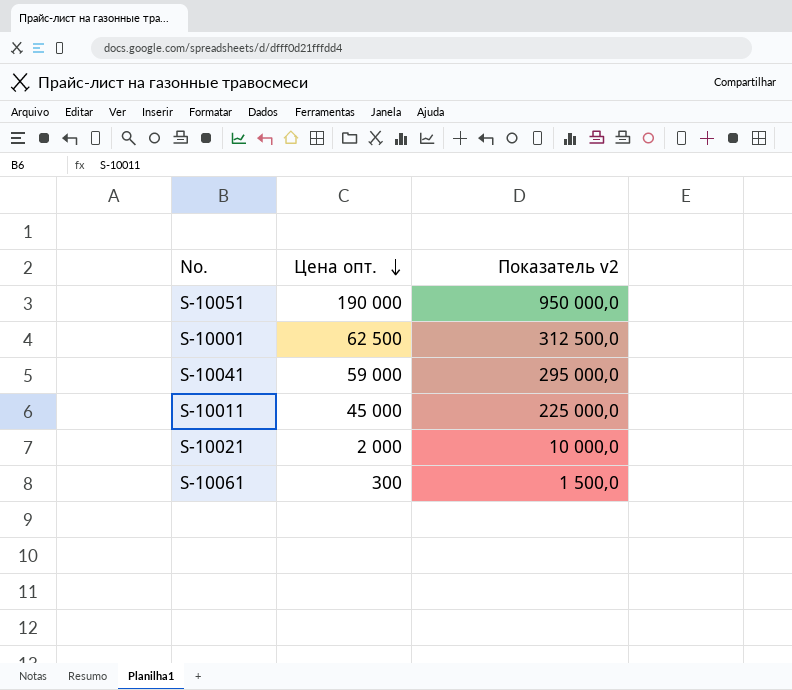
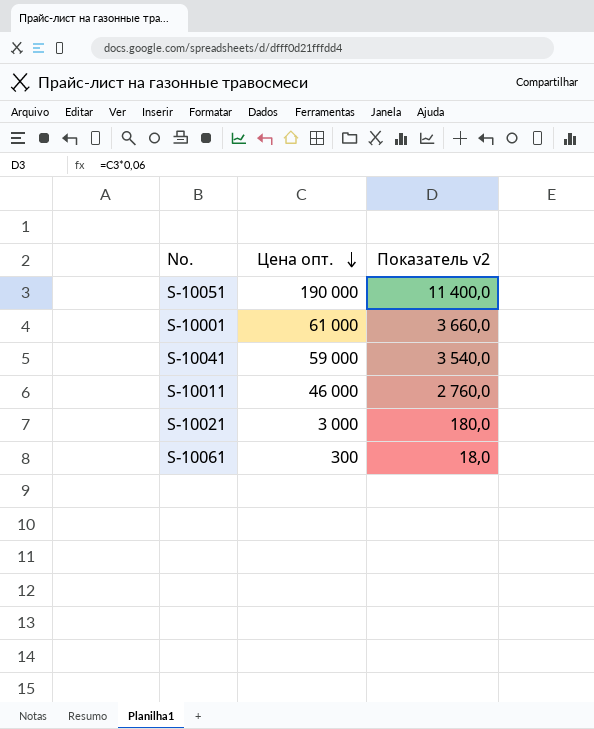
column Показатель v2 | formula: [Цена опт.] * 5 -> [Цена опт.] * 0,06
S-10001 | Цена опт.: 62 500 -> 61 000
S-10011 | Цена опт.: 45 000 -> 46 000
S-10021 | Цена опт.: 2 000 -> 3 000

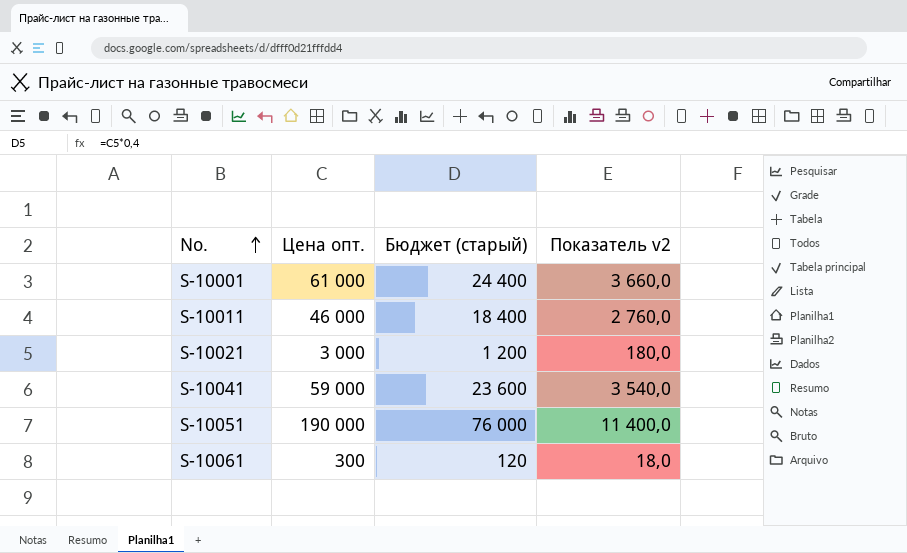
row order: Цена опт. descending -> No. ascending
column Бюджет (старый) | formula: none -> [Цена опт.] * 0,4

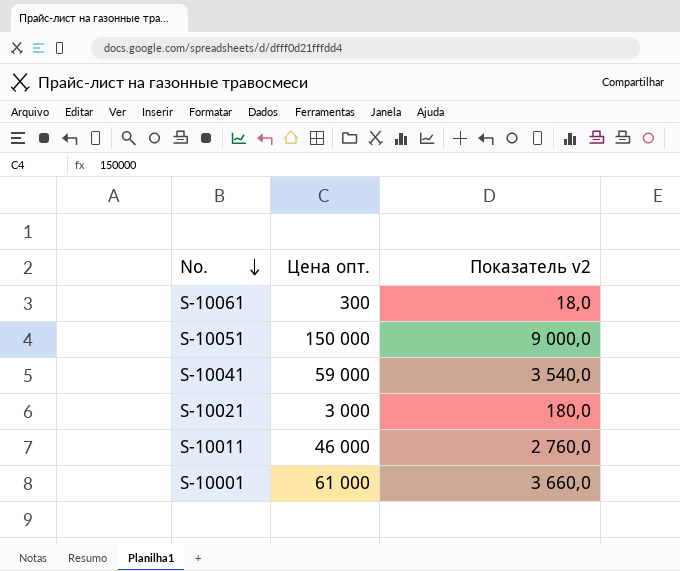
row order: No. ascending -> No. descending
column Бюджет (старый) | formula: [Цена опт.] * 0,4 -> none
S-10051 | Цена опт.: 190 000 -> 150 000
S-10051 | Показатель v2: 11 400,0 -> 9 000,0

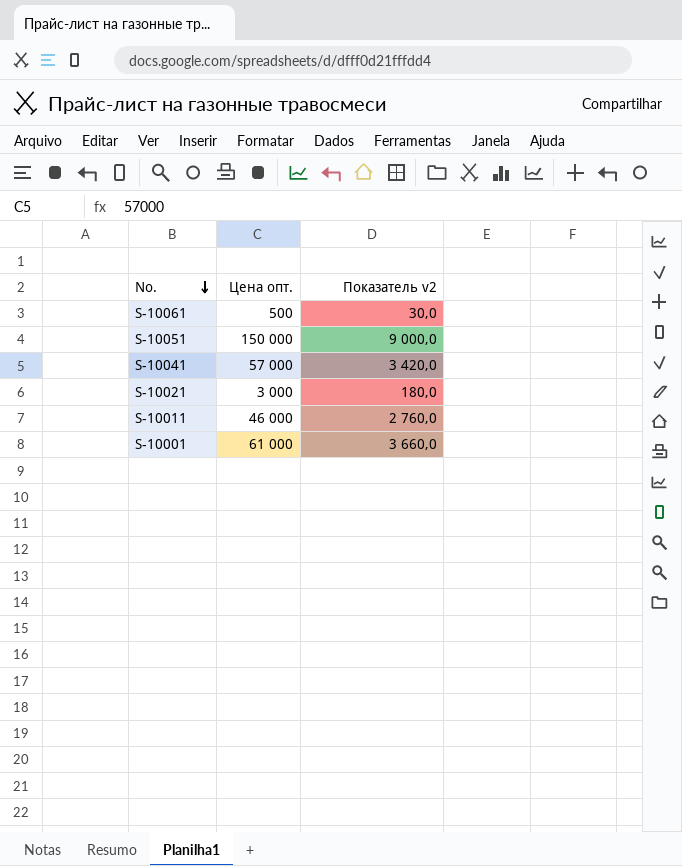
S-10061 | Цена опт.: 300 -> 500
S-10061 | Показатель v2: 18,0 -> 30,0
S-10041 | Цена опт.: 59 000 -> 57 000
S-10041 | Показатель v2: 3 540,0 -> 3 420,0

